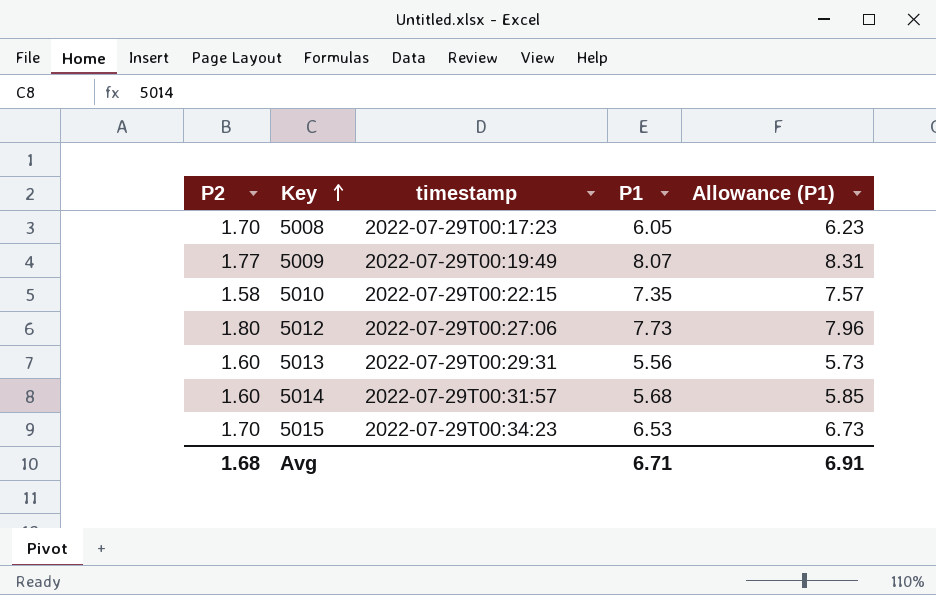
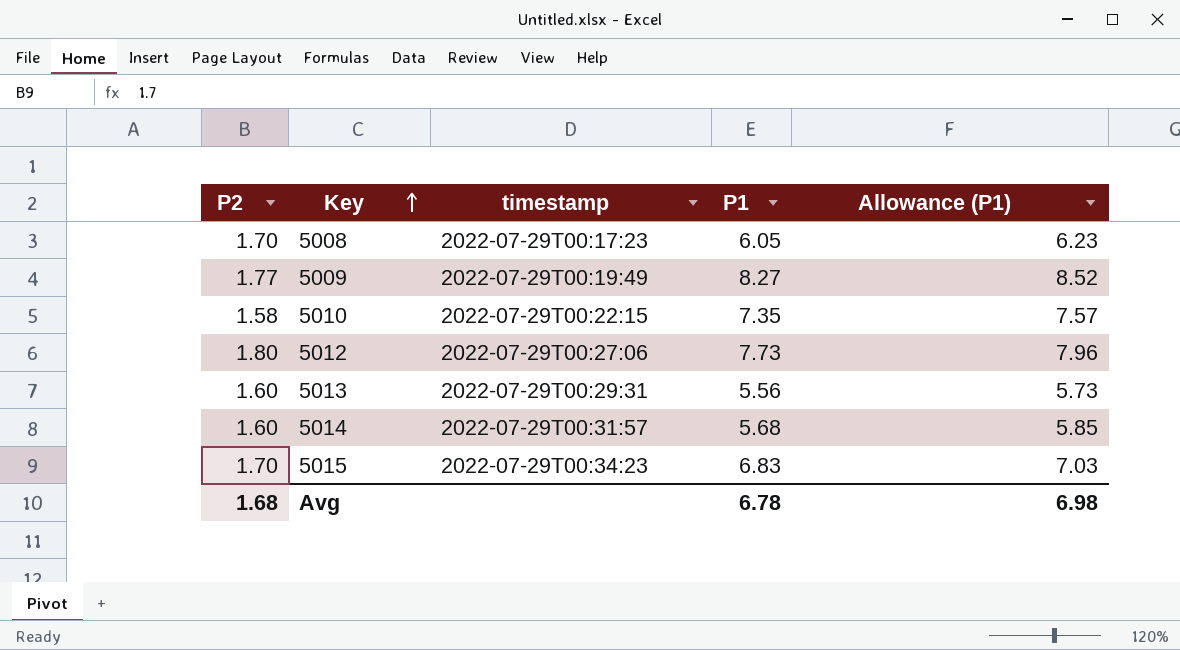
5009 | P1: 8.07 -> 8.27
5009 | Allowance (P1): 8.31 -> 8.52
5015 | P1: 6.53 -> 6.83
5015 | Allowance (P1): 6.73 -> 7.03
Avg | P1: 6.71 -> 6.78
Avg | Allowance (P1): 6.91 -> 6.98

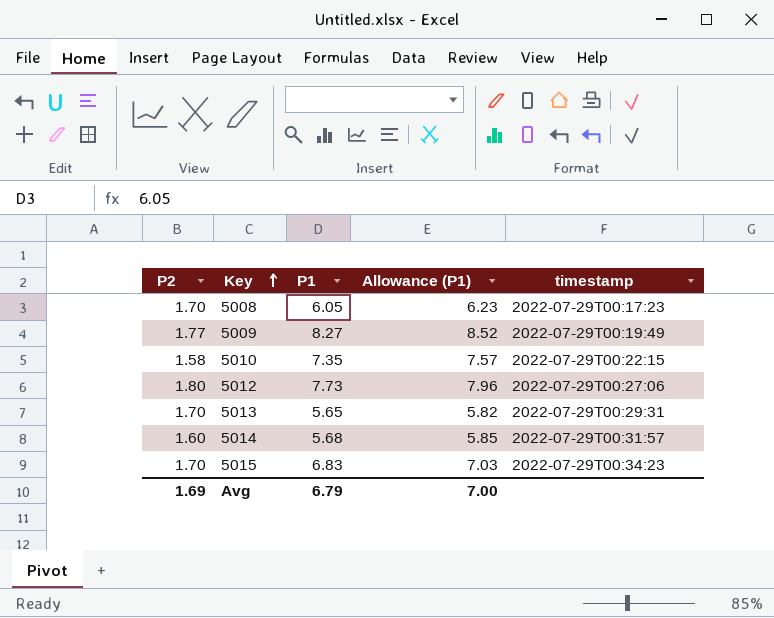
column timestamp | position: 3 -> 5
5013 | P2: 1.60 -> 1.70
5013 | P1: 5.56 -> 5.65
5013 | Allowance (P1): 5.73 -> 5.82
Avg | P2: 1.68 -> 1.69
Avg | P1: 6.78 -> 6.79
Avg | Allowance (P1): 6.98 -> 7.00

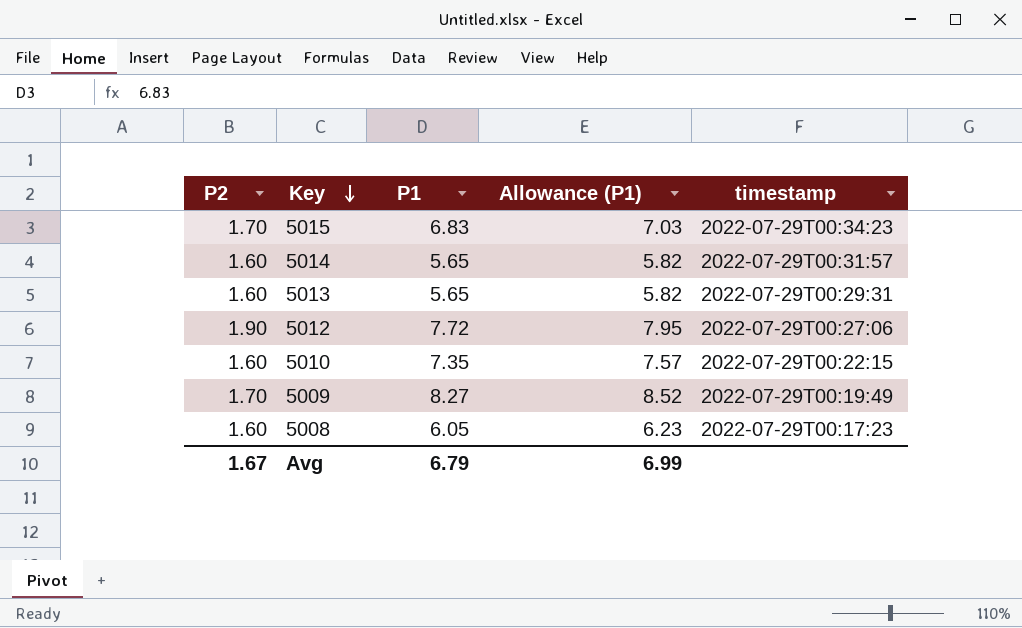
row order: Key ascending -> Key descending
5014 | P1: 5.68 -> 5.65
5014 | Allowance (P1): 5.85 -> 5.82
5013 | P2: 1.70 -> 1.60
5012 | P2: 1.80 -> 1.90
5012 | P1: 7.73 -> 7.72
5012 | Allowance (P1): 7.96 -> 7.95
5010 | P2: 1.58 -> 1.60
5009 | P2: 1.77 -> 1.70
5008 | P2: 1.70 -> 1.60
Avg | P2: 1.69 -> 1.67
Avg | Allowance (P1): 7.00 -> 6.99

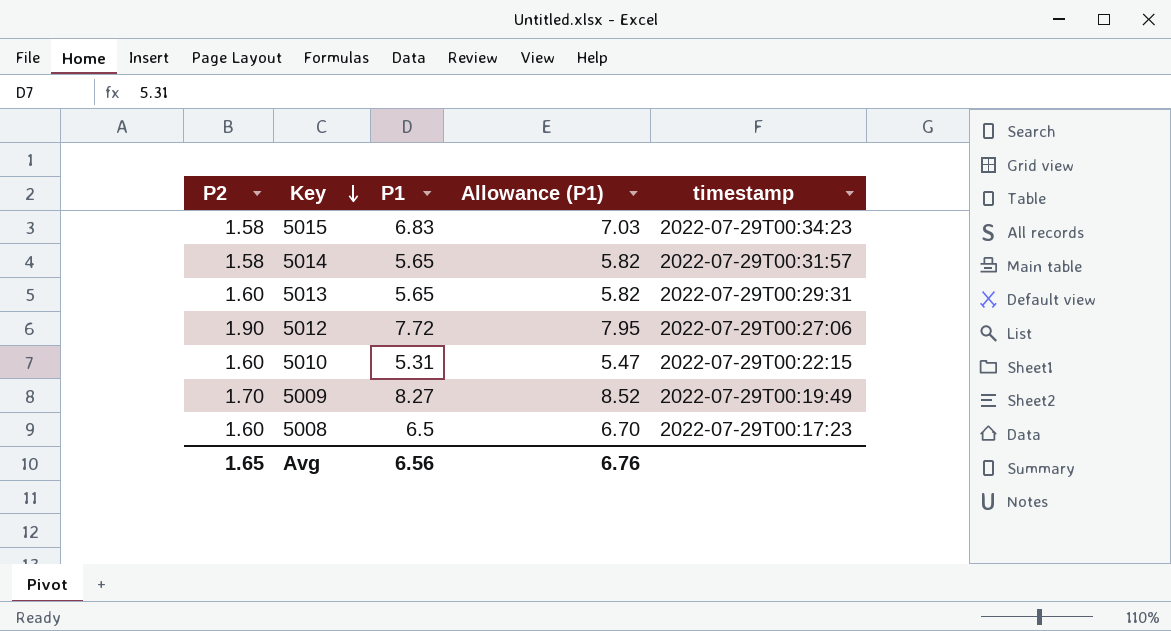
5015 | P2: 1.70 -> 1.58
5014 | P2: 1.60 -> 1.58
5010 | P1: 7.35 -> 5.31
5010 | Allowance (P1): 7.57 -> 5.47
5008 | P1: 6.05 -> 6.5
5008 | Allowance (P1): 6.23 -> 6.70
Avg | P2: 1.67 -> 1.65
Avg | P1: 6.79 -> 6.56
Avg | Allowance (P1): 6.99 -> 6.76

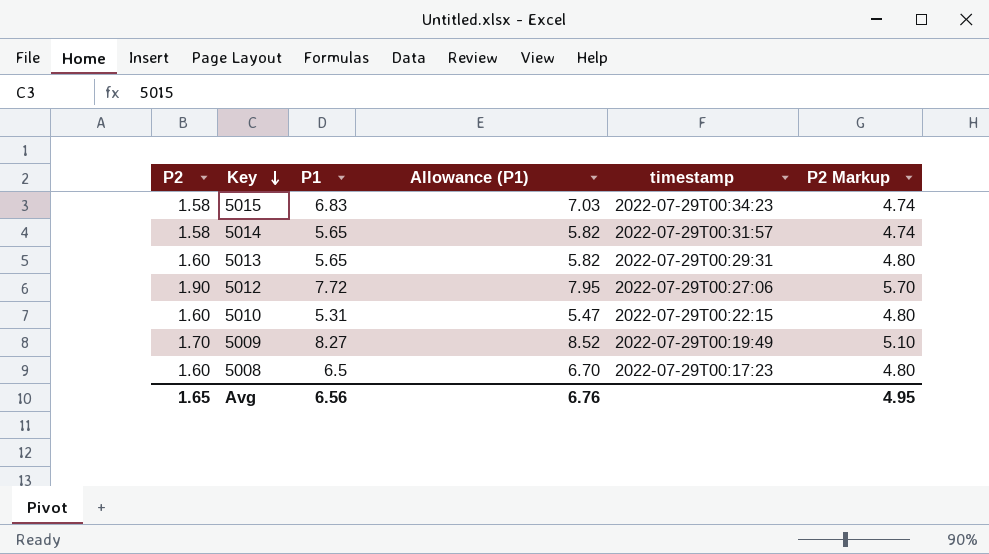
column P2 Markup | formula: none -> [P2] * 3

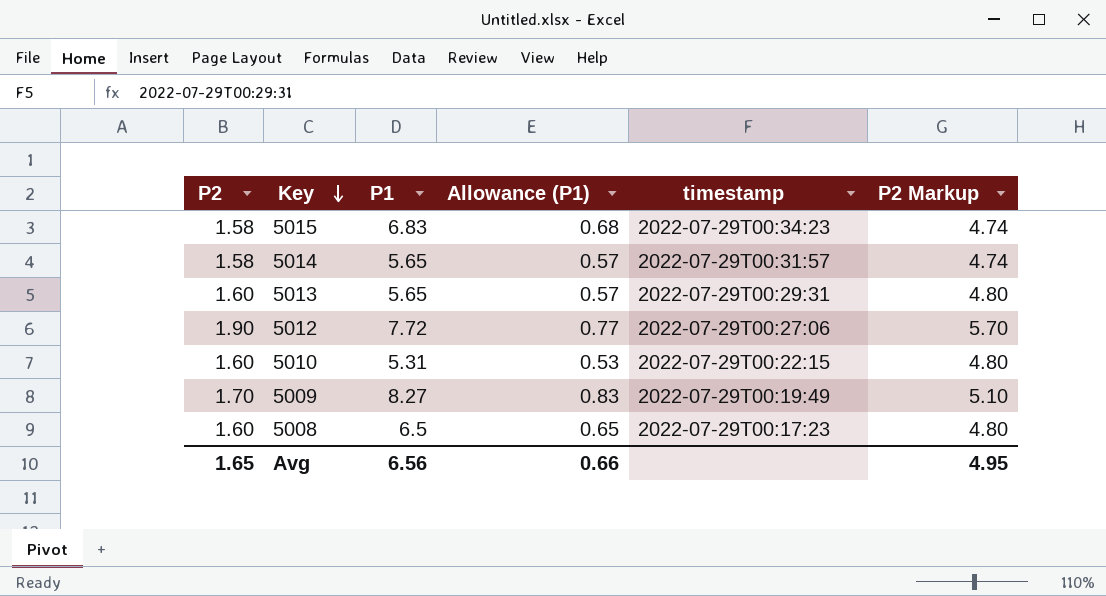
column Allowance (P1) | formula: [P1] * 1.03 -> [P1] * 0.1
Avg | Allowance (P1): 6.76 -> 0.66

